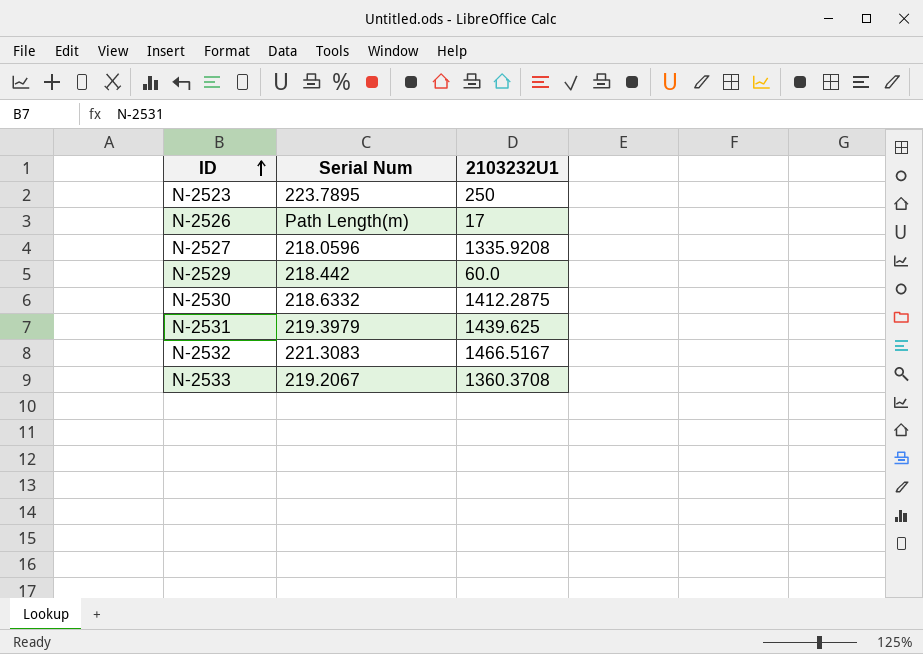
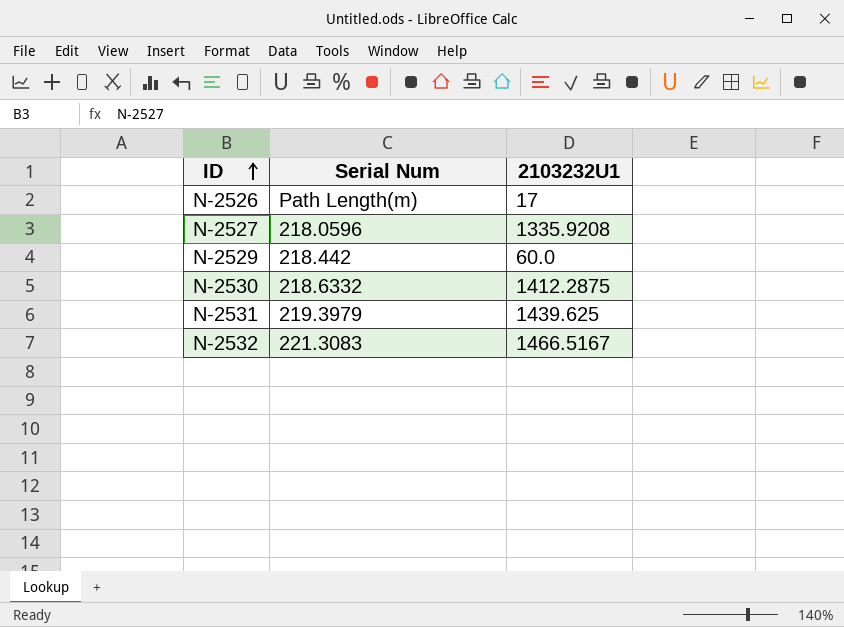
row N-2523: 223.7895 | 250 -> none
row N-2533: 219.2067 | 1360.3708 -> none

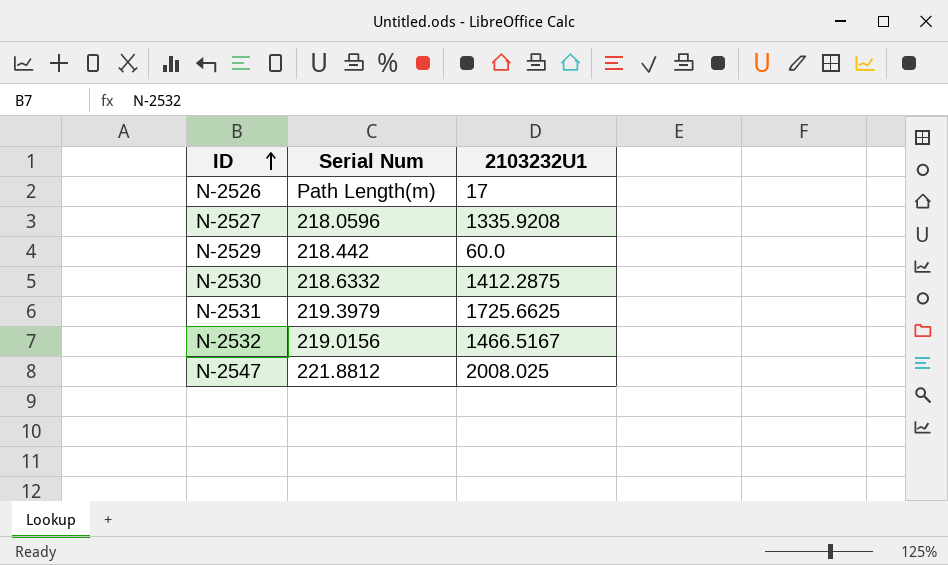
N-2531 | 2103232U1: 1439.625 -> 1725.6625
N-2532 | Serial Num: 221.3083 -> 219.0156
row N-2547: none -> 221.8812 | 2008.025

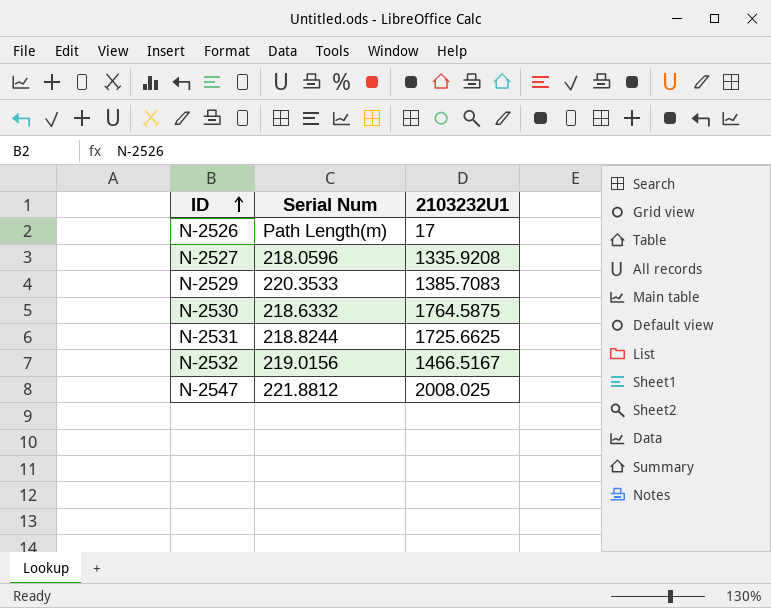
N-2529 | Serial Num: 218.442 -> 220.3533
N-2529 | 2103232U1: 60.0 -> 1385.7083
N-2530 | 2103232U1: 1412.2875 -> 1764.5875
N-2531 | Serial Num: 219.3979 -> 218.8244

